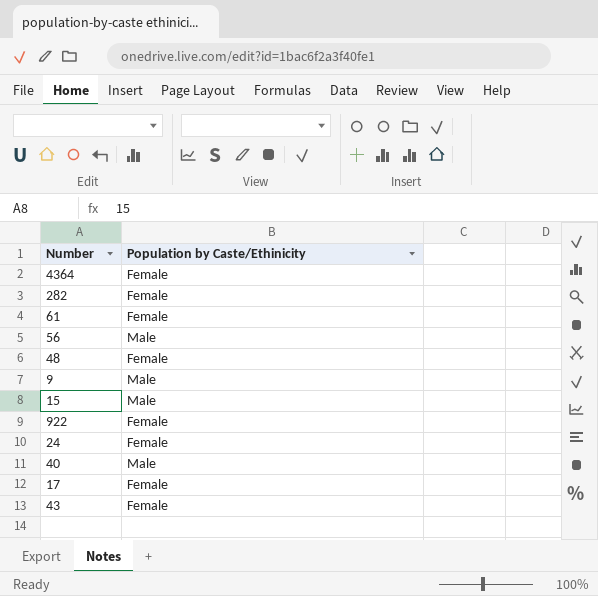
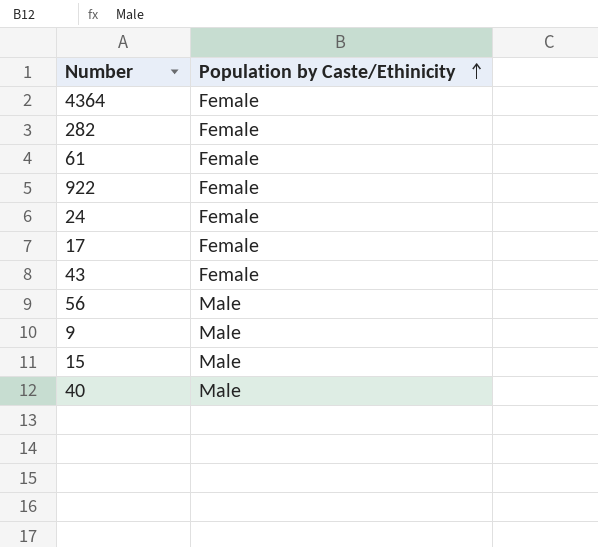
row order: none -> Population by Caste/Ethinicity ascending
row 48: Female -> none

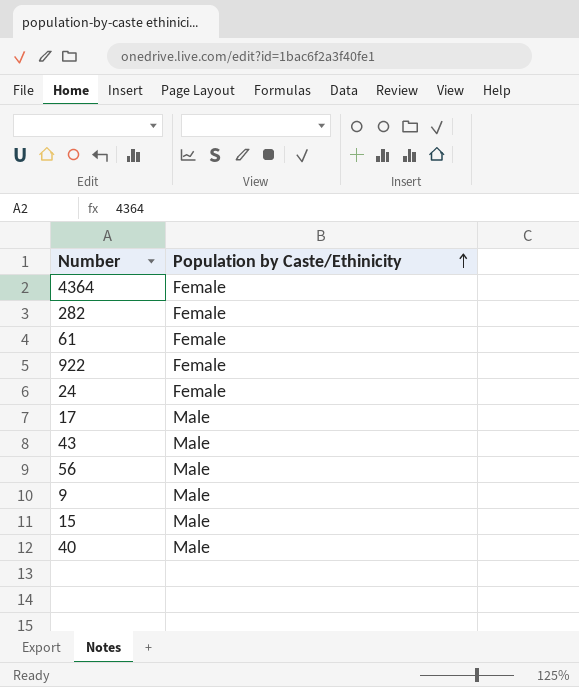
17 | Population by Caste/Ethinicity: Female -> Male
43 | Population by Caste/Ethinicity: Female -> Male

